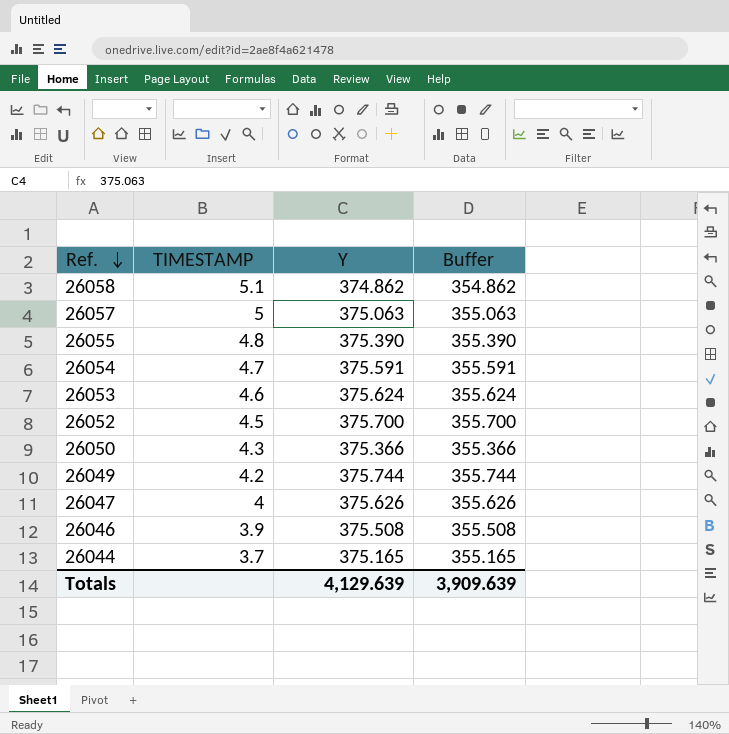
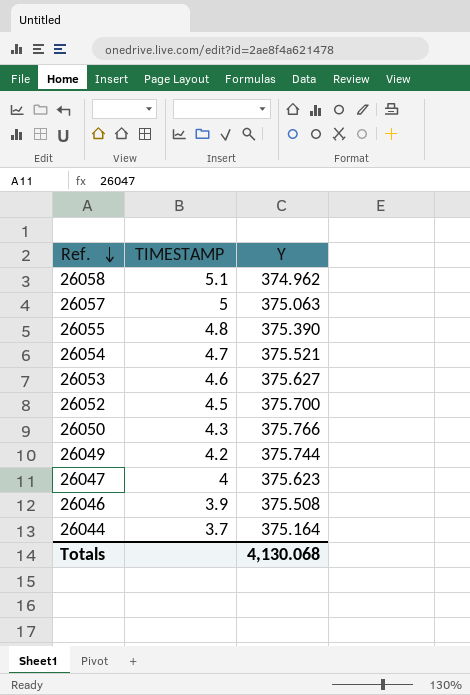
column Buffer | formula: [Y] - 20 -> none
26058 | Y: 374.862 -> 374.962
26054 | Y: 375.591 -> 375.521
26053 | Y: 375.624 -> 375.627
26050 | Y: 375.366 -> 375.766
26047 | Y: 375.626 -> 375.623
26044 | Y: 375.165 -> 375.164
Totals | Y: 4,129.639 -> 4,130.068

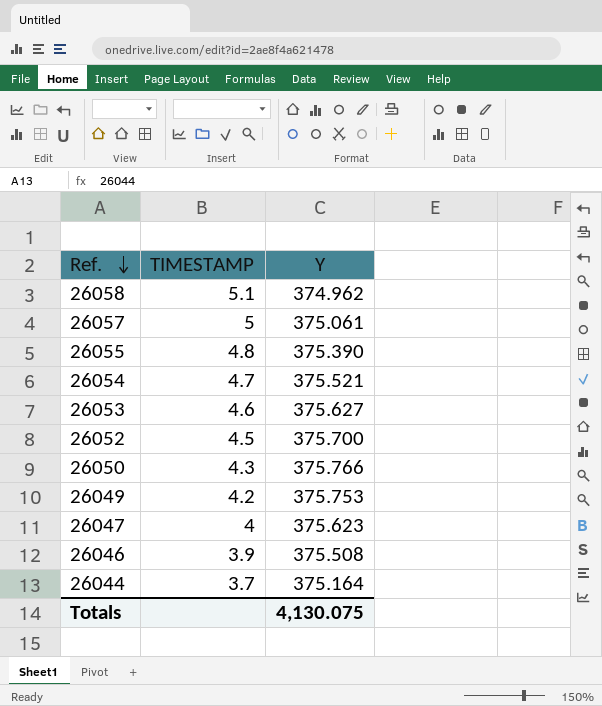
26057 | Y: 375.063 -> 375.061
26049 | Y: 375.744 -> 375.753
Totals | Y: 4,130.068 -> 4,130.075

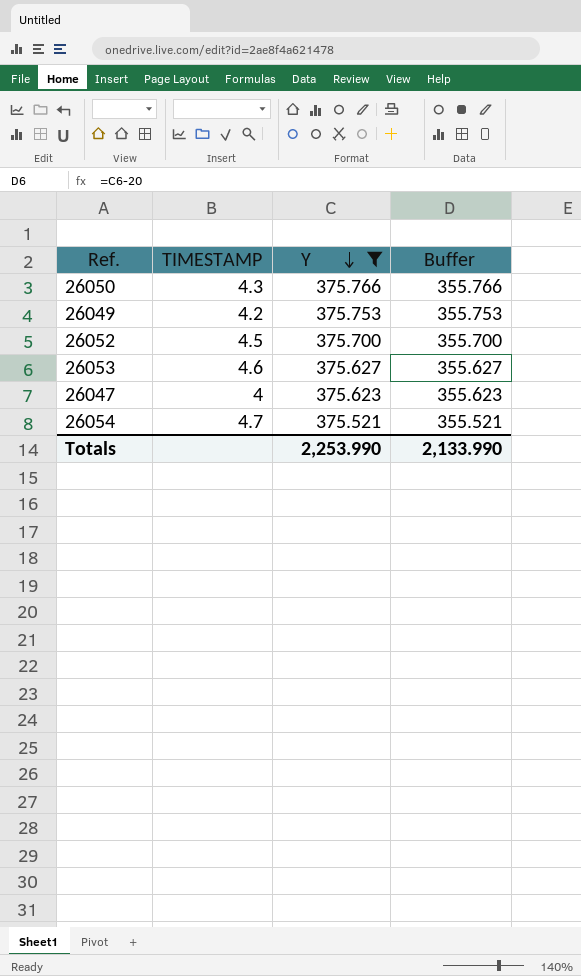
filter: none -> Y >= 375.521
row order: Ref. descending -> Y descending
column Buffer | formula: none -> [Y] - 20
Totals | Y: 4,130.075 -> 2,253.990

